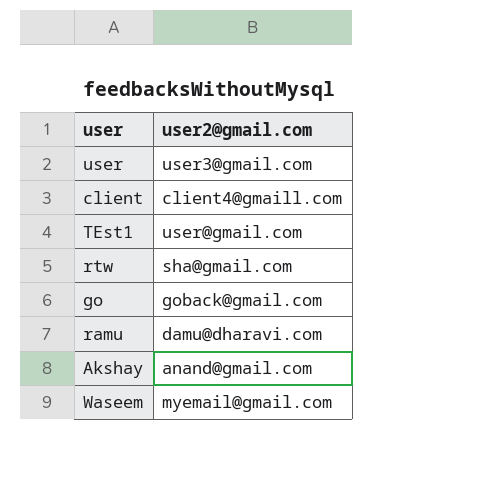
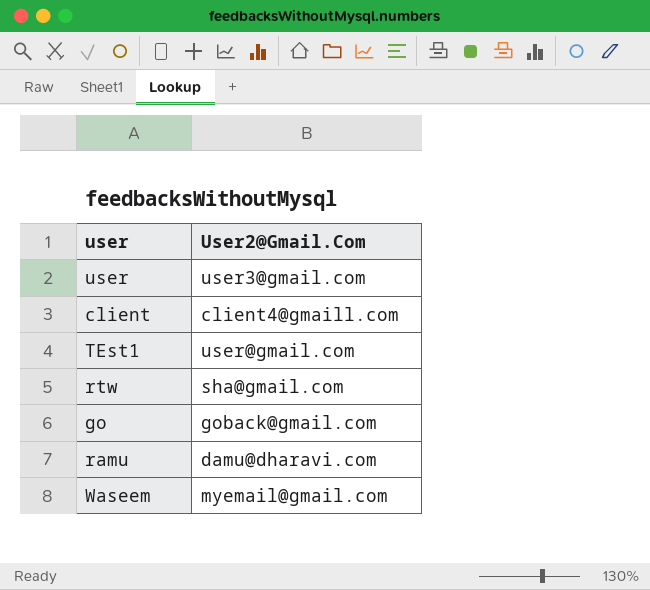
column name: user2@gmail.com -> User2@Gmail.Com
row Akshay: anand@gmail.com -> none

